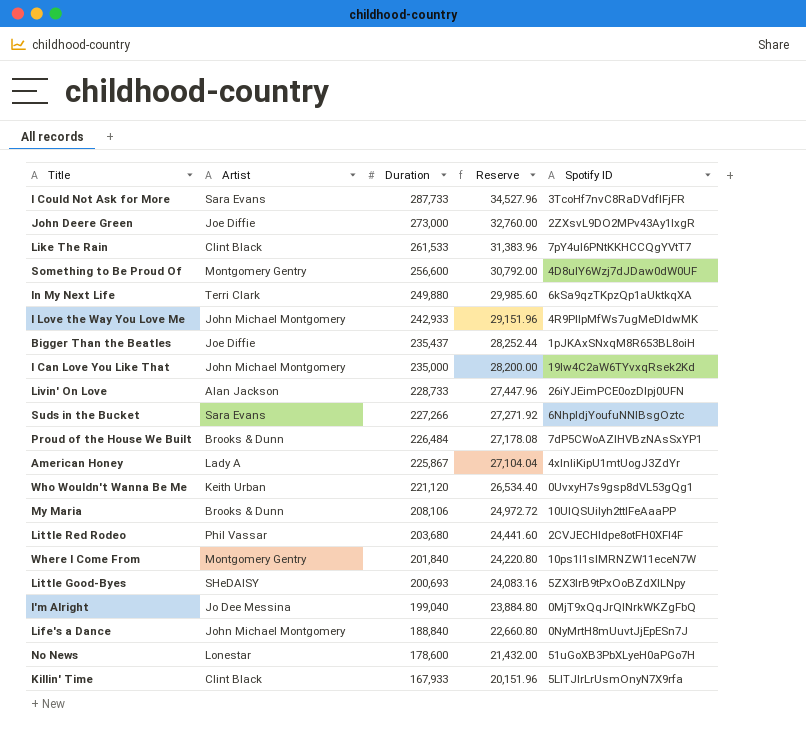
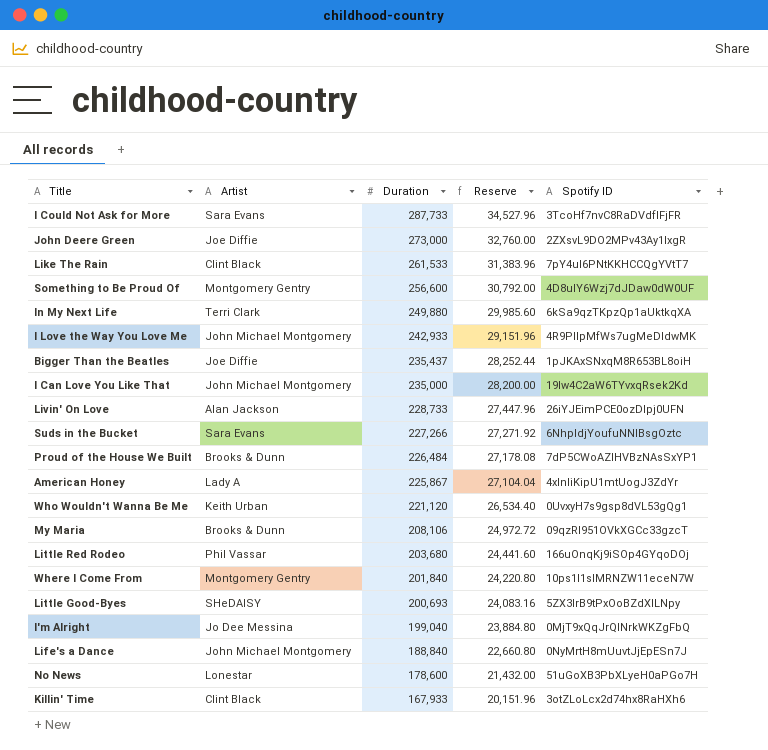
My Maria | Spotify ID: 10UIQSUilyh2ttlFeAaaPP -> 09qzRI951OVkXGCc33gzcT
Little Red Rodeo | Spotify ID: 2CVJECHIdpe8otFH0XFI4F -> 166uOnqKj9iSOp4GYqoDOj
Killin' Time | Spotify ID: 5LITJlrLrUsmOnyN7X9rfa -> 3otZLoLcx2d74hx8RaHXh6

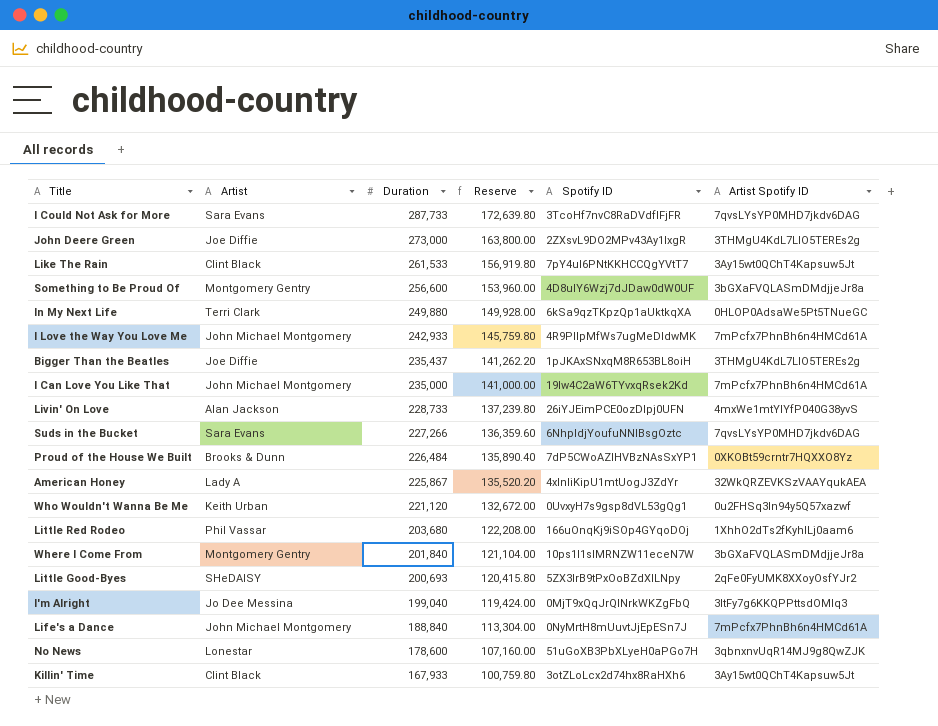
column Reserve | formula: [Duration] * 0.12 -> [Duration] * 0.6
column Artist Spotify ID | position: none -> 6
row My Maria: Brooks & Dunn | 208,106 | 24,972.72 | 09qzRI951OVkXGCc33gzcT -> none

